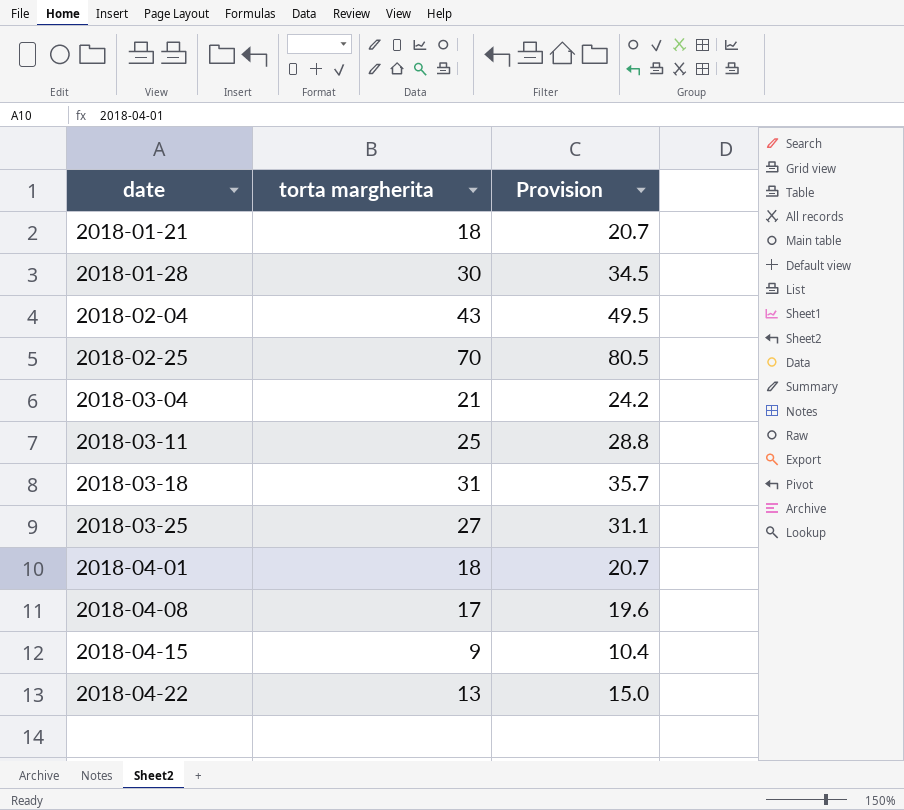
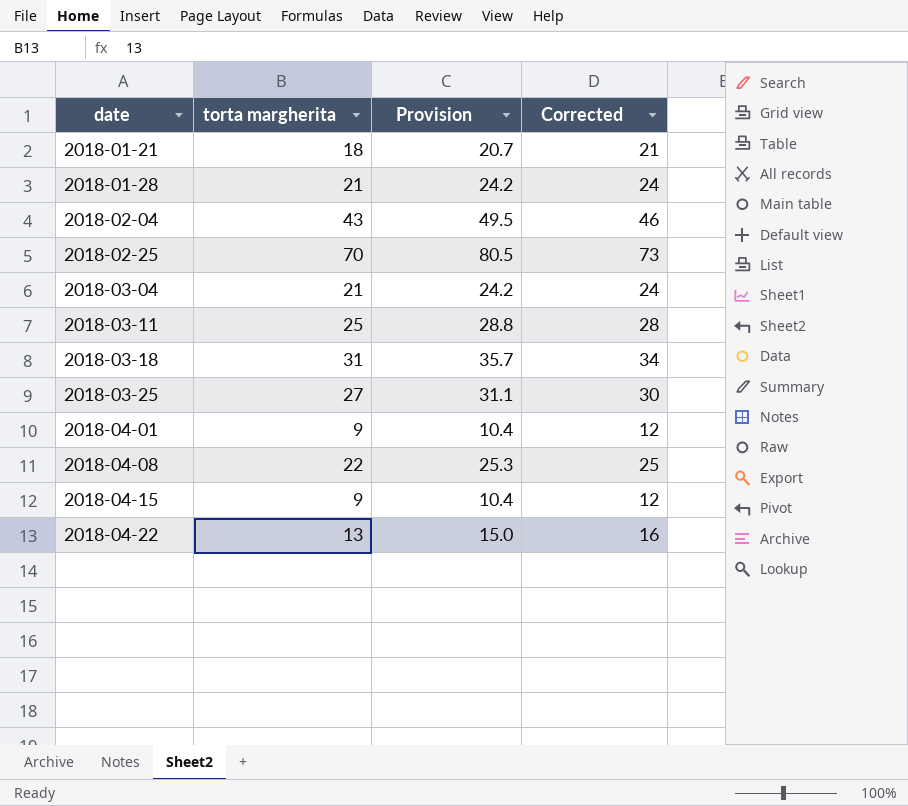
column Corrected | formula: none -> [torta margherita] + 3
2018-01-28 | torta margherita: 30 -> 21
2018-01-28 | Provision: 34.5 -> 24.2
2018-04-01 | torta margherita: 18 -> 9
2018-04-01 | Provision: 20.7 -> 10.4
2018-04-08 | torta margherita: 17 -> 22
2018-04-08 | Provision: 19.6 -> 25.3

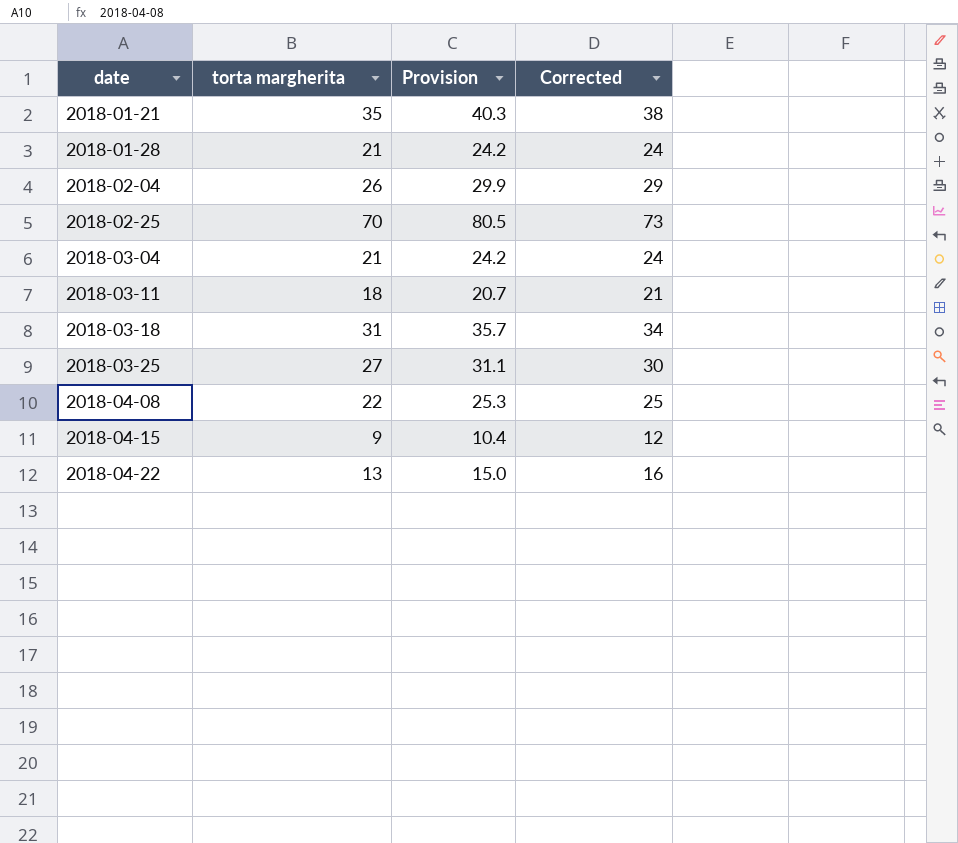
row 2018-04-01: 9 | 10.4 | 12 -> none
2018-01-21 | torta margherita: 18 -> 35
2018-01-21 | Provision: 20.7 -> 40.3
2018-01-21 | Corrected: 21 -> 38
2018-02-04 | torta margherita: 43 -> 26
2018-02-04 | Provision: 49.5 -> 29.9
2018-02-04 | Corrected: 46 -> 29
2018-03-11 | torta margherita: 25 -> 18
2018-03-11 | Provision: 28.8 -> 20.7
2018-03-11 | Corrected: 28 -> 21

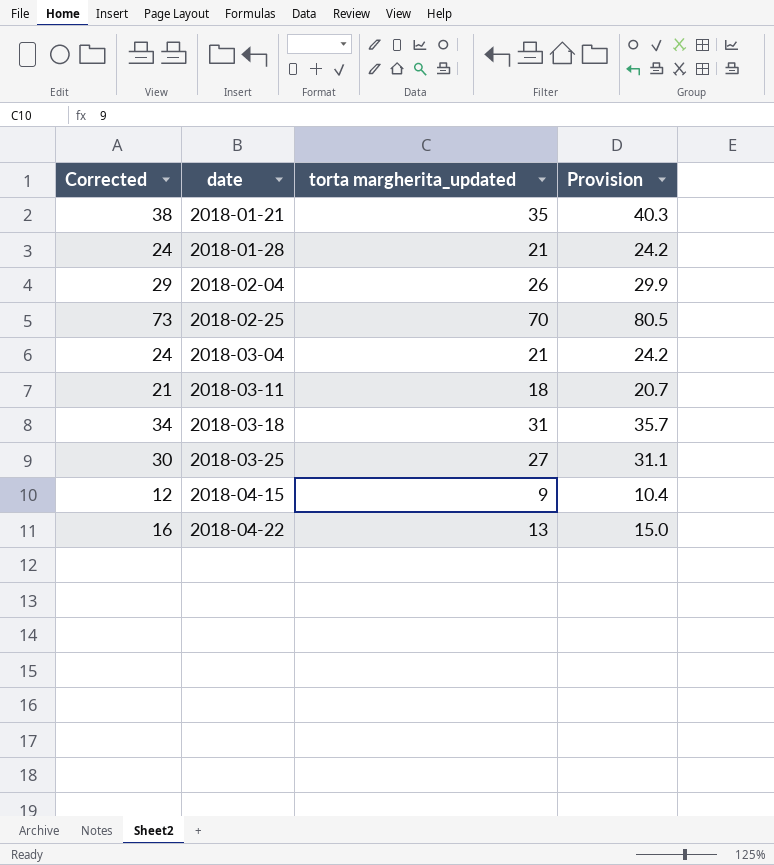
column Corrected | position: 4 -> 1
column name: torta margherita -> torta margherita_updated
row 2018-04-08: 22 | 25.3 | 25 -> none

